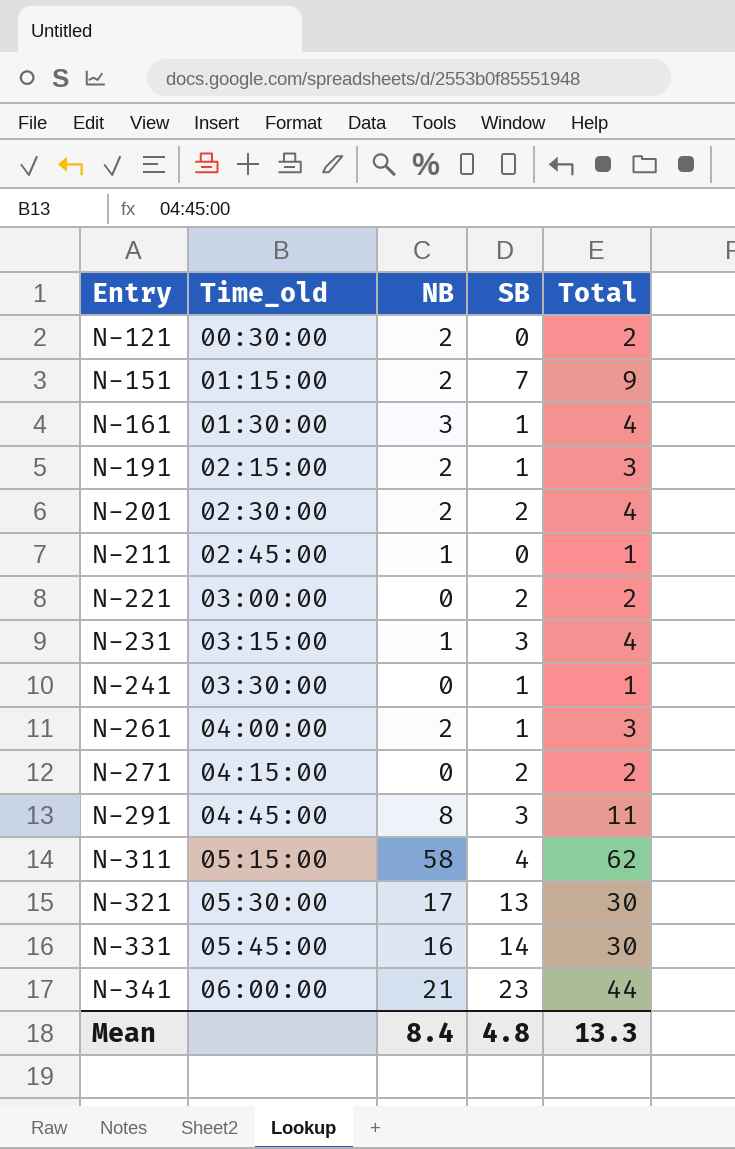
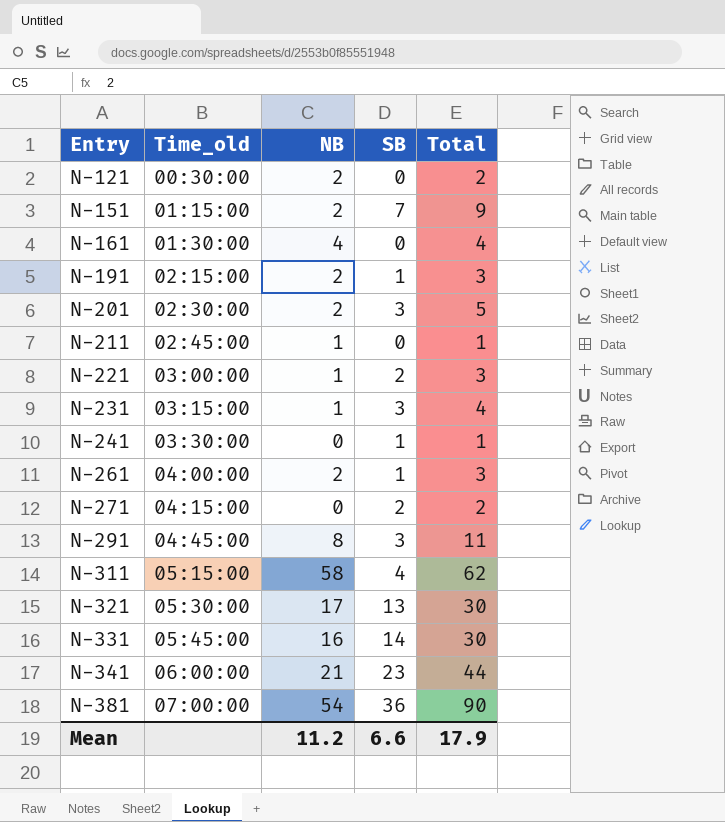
N-161 | NB: 3 -> 4
N-161 | SB: 1 -> 0
N-201 | SB: 2 -> 3
N-201 | Total: 4 -> 5
N-221 | NB: 0 -> 1
N-221 | Total: 2 -> 3
row N-381: none -> 07:00:00 | 54 | 36 | 90
Mean | NB: 8.4 -> 11.2
Mean | SB: 4.8 -> 6.6
Mean | Total: 13.3 -> 17.9

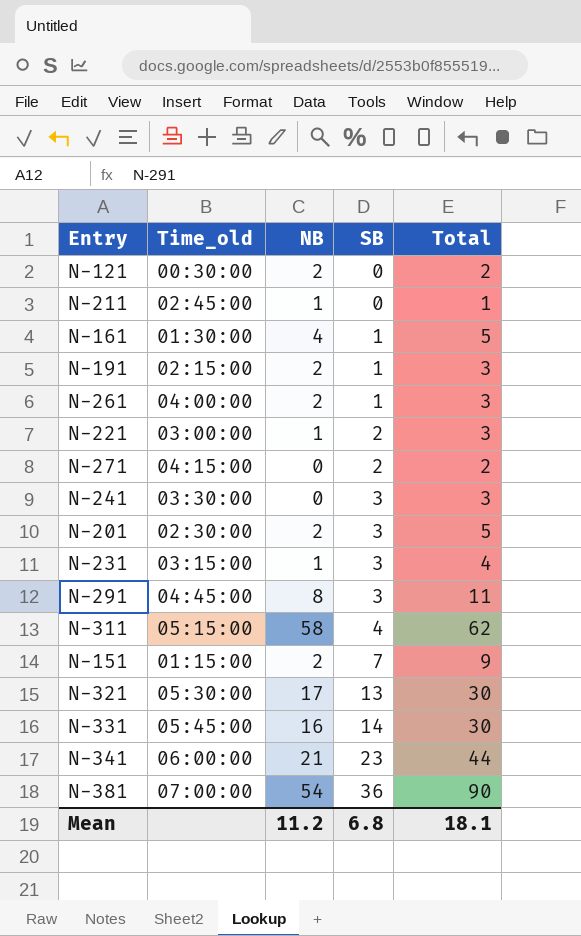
row order: Entry ascending -> SB ascending
N-161 | SB: 0 -> 1
N-161 | Total: 4 -> 5
N-241 | SB: 1 -> 3
N-241 | Total: 1 -> 3
Mean | SB: 6.6 -> 6.8
Mean | Total: 17.9 -> 18.1

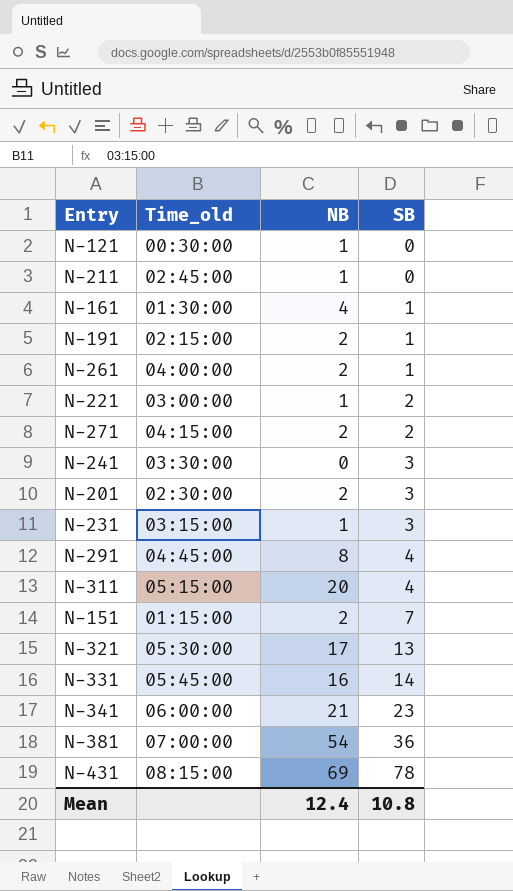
column Total | formula: [NB] + [SB] -> none
N-121 | NB: 2 -> 1
N-271 | NB: 0 -> 2
N-291 | SB: 3 -> 4
N-311 | NB: 58 -> 20
row N-431: none -> 08:15:00 | 69 | 78
Mean | NB: 11.2 -> 12.4
Mean | SB: 6.8 -> 10.8

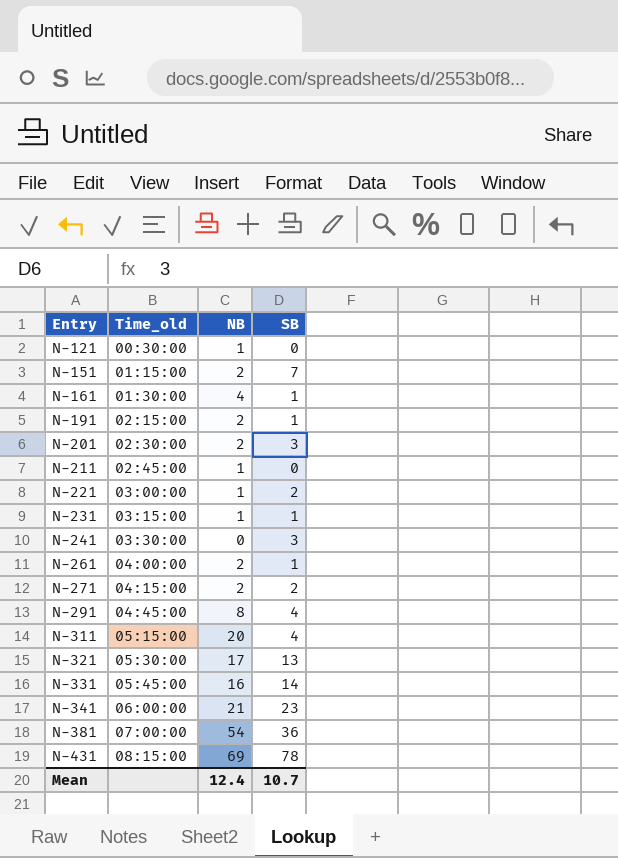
row order: SB ascending -> Entry ascending
N-231 | SB: 3 -> 1
Mean | SB: 10.8 -> 10.7

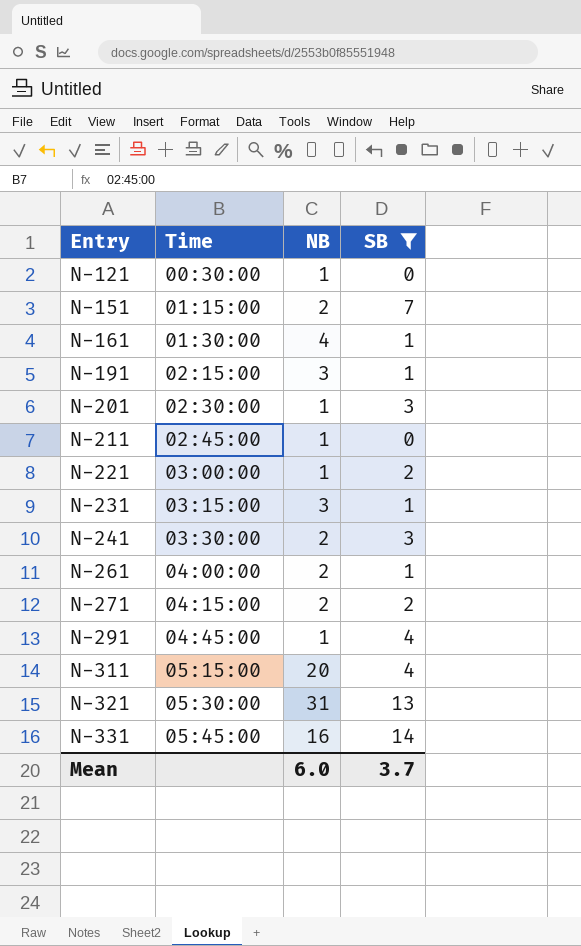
filter: none -> SB <= 14
column name: Time_old -> Time
N-191 | NB: 2 -> 3
N-201 | NB: 2 -> 1
N-231 | NB: 1 -> 3
N-241 | NB: 0 -> 2
N-291 | NB: 8 -> 1
N-321 | NB: 17 -> 31
Mean | NB: 12.4 -> 6.0
Mean | SB: 10.7 -> 3.7

